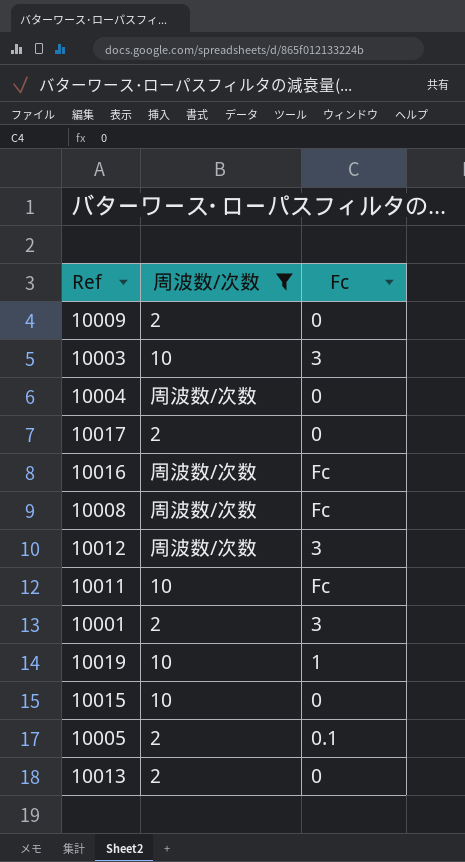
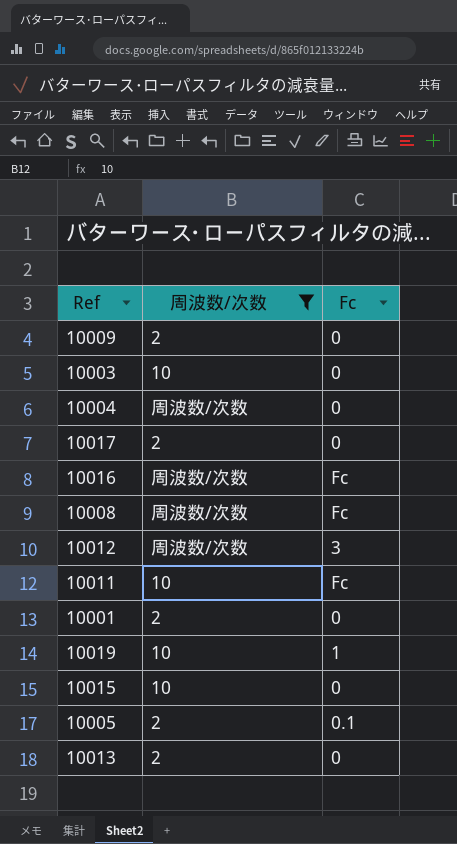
10003 | Fc: 3 -> 0
10001 | Fc: 3 -> 0

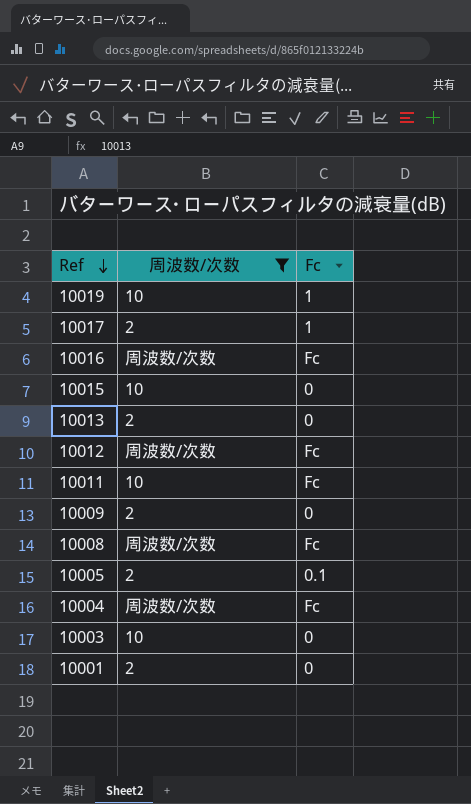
row order: none -> Ref descending
10017 | Fc: 0 -> 1
10012 | Fc: 3 -> Fc
10004 | Fc: 0 -> Fc

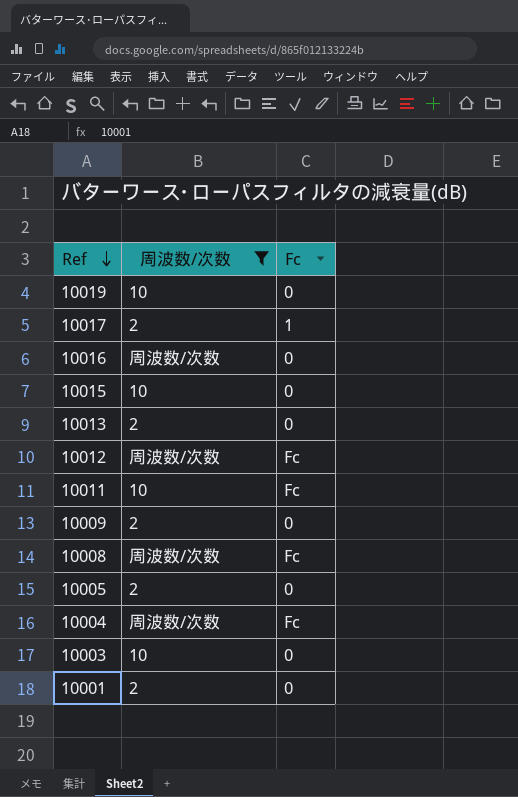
10019 | Fc: 1 -> 0
10016 | Fc: Fc -> 0
10005 | Fc: 0.1 -> 0

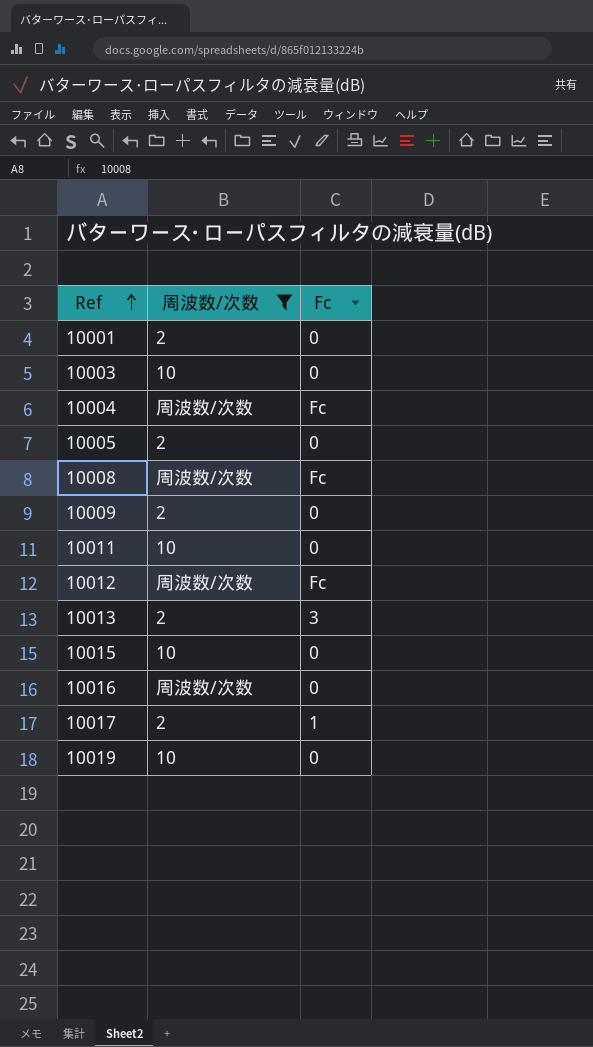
row order: Ref descending -> Ref ascending
10011 | Fc: Fc -> 0
10013 | Fc: 0 -> 3

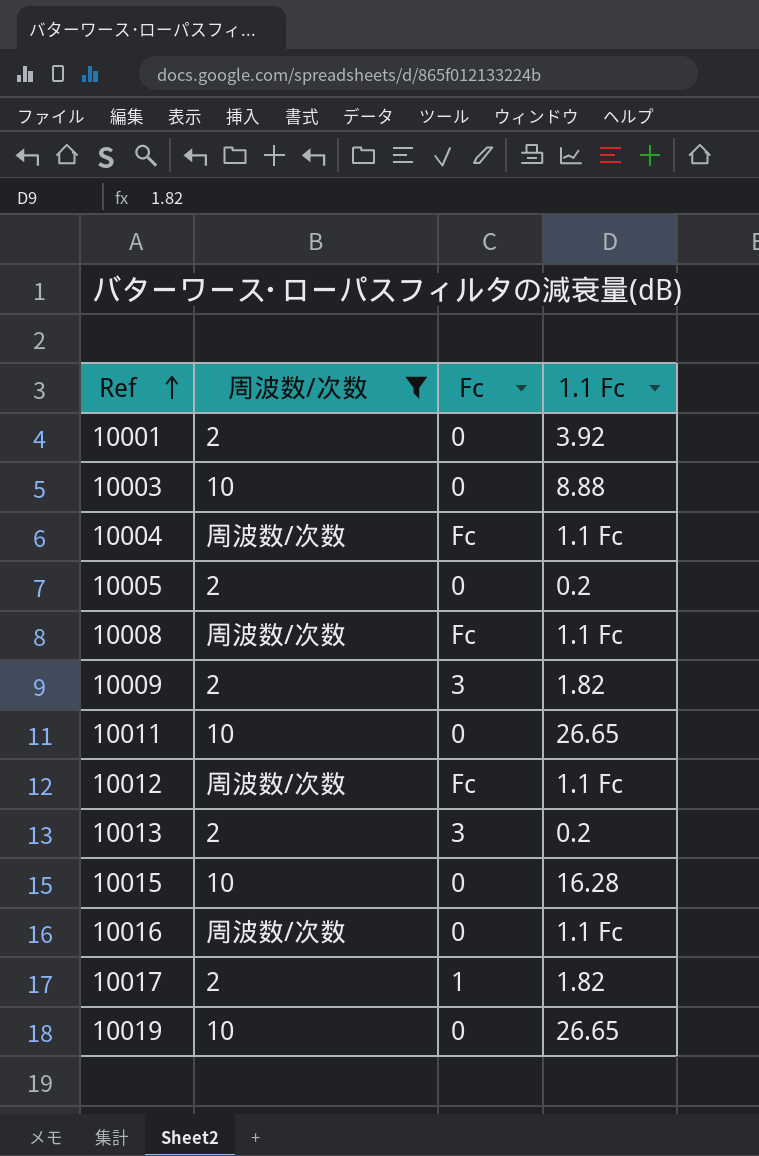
column 1.1 Fc | position: none -> 4
10009 | Fc: 0 -> 3

